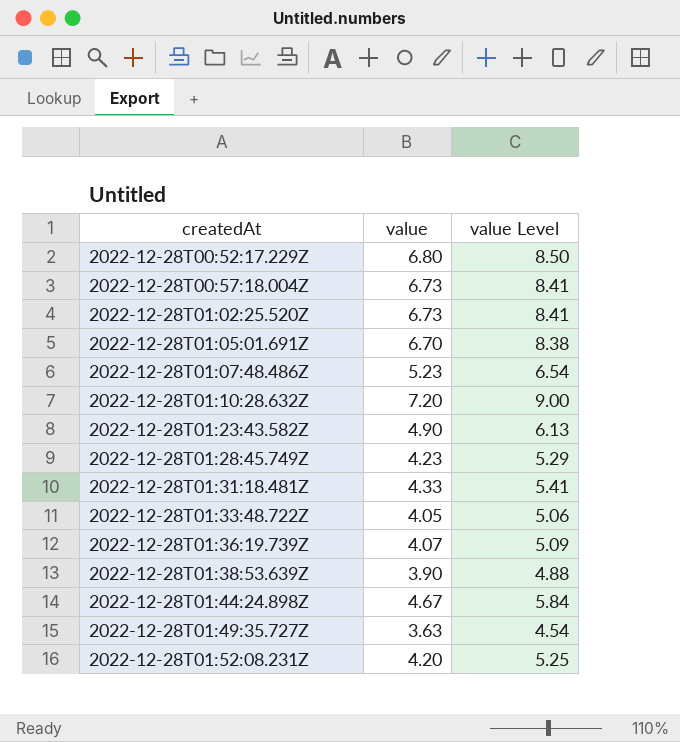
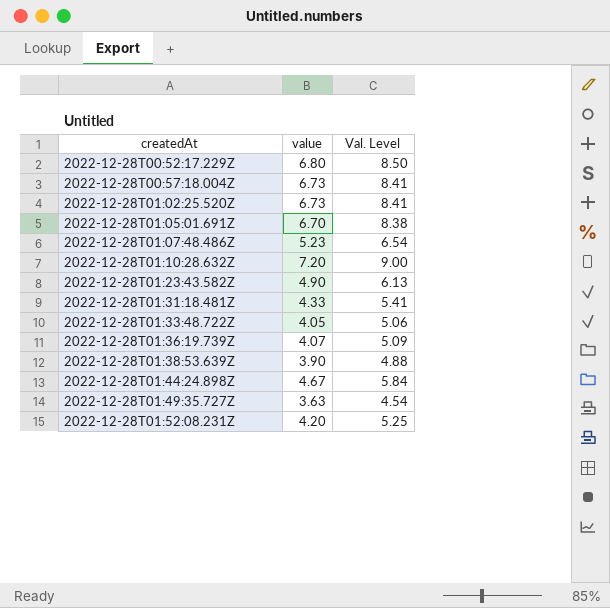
column name: value Level -> Val. Level
row 2022-12-28T01:28:45.749Z: 4.23 | 5.29 -> none

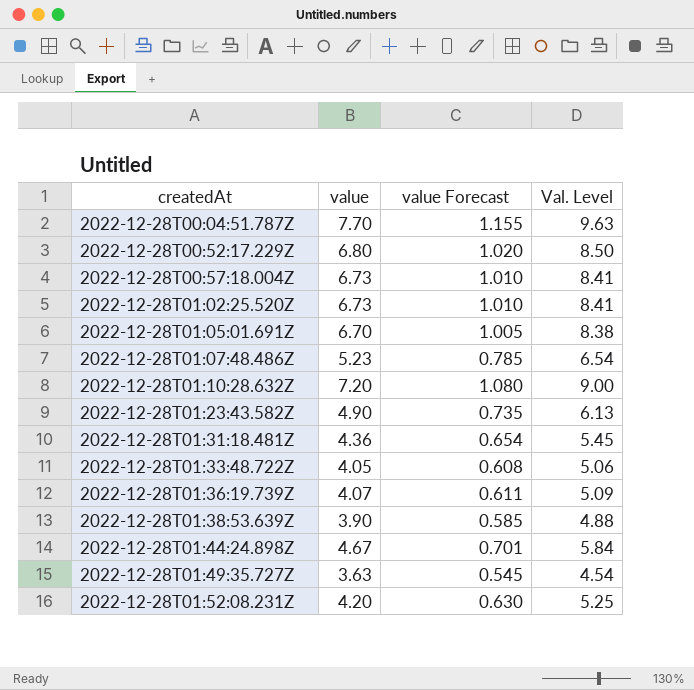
column value Forecast | formula: none -> [value] * 0.15
row 2022-12-28T00:04:51.787Z: none -> 7.70 | 1.155 | 9.63
2022-12-28T01:31:18.481Z | value: 4.33 -> 4.36
2022-12-28T01:31:18.481Z | Val. Level: 5.41 -> 5.45

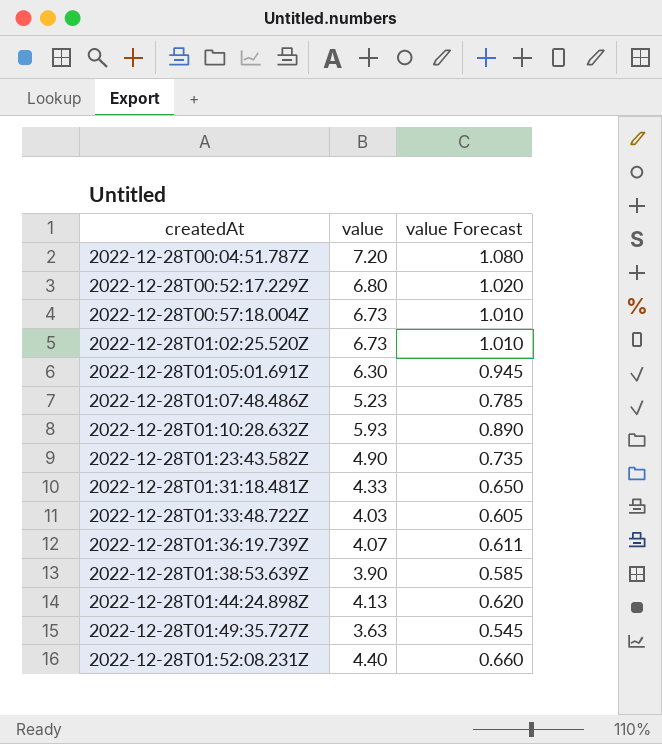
column Val. Level | formula: [value] * 1.25 -> none
2022-12-28T00:04:51.787Z | value: 7.70 -> 7.20
2022-12-28T00:04:51.787Z | value Forecast: 1.155 -> 1.080
2022-12-28T01:05:01.691Z | value: 6.70 -> 6.30
2022-12-28T01:05:01.691Z | value Forecast: 1.005 -> 0.945
2022-12-28T01:10:28.632Z | value: 7.20 -> 5.93
2022-12-28T01:10:28.632Z | value Forecast: 1.080 -> 0.890
2022-12-28T01:31:18.481Z | value: 4.36 -> 4.33
2022-12-28T01:31:18.481Z | value Forecast: 0.654 -> 0.650
2022-12-28T01:33:48.722Z | value: 4.05 -> 4.03
2022-12-28T01:33:48.722Z | value Forecast: 0.608 -> 0.605
2022-12-28T01:44:24.898Z | value: 4.67 -> 4.13
2022-12-28T01:44:24.898Z | value Forecast: 0.701 -> 0.620
2022-12-28T01:52:08.231Z | value: 4.20 -> 4.40
2022-12-28T01:52:08.231Z | value Forecast: 0.630 -> 0.660

